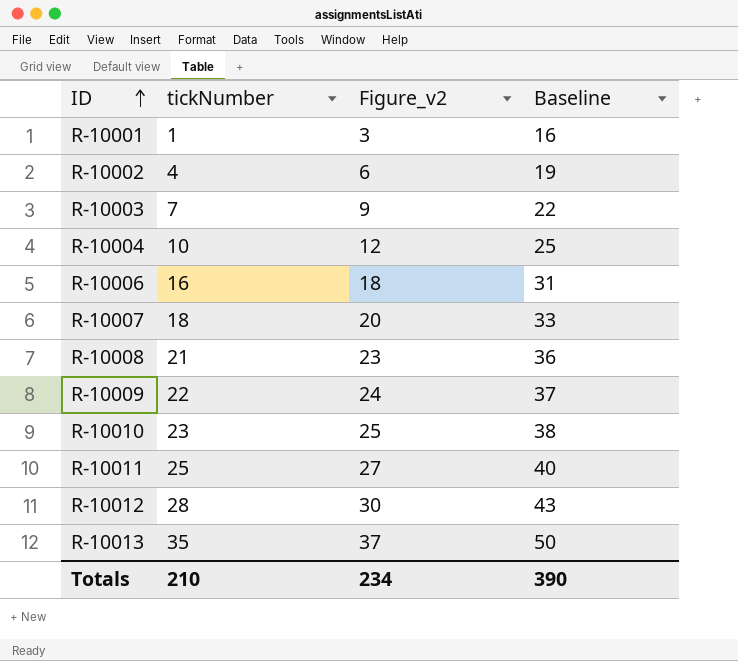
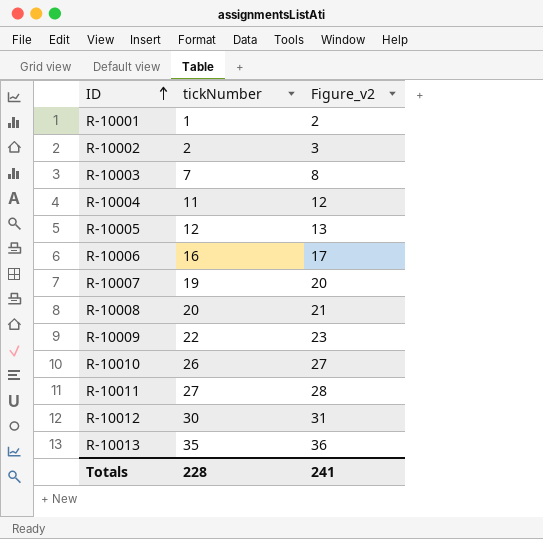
column Baseline | formula: [tickNumber] + 15 -> none
column Figure_v2 | formula: [tickNumber] + 2 -> [tickNumber] + 1
R-10002 | tickNumber: 4 -> 2
R-10004 | tickNumber: 10 -> 11
row R-10005: none -> 12 | 13
R-10007 | tickNumber: 18 -> 19
R-10008 | tickNumber: 21 -> 20
R-10010 | tickNumber: 23 -> 26
R-10011 | tickNumber: 25 -> 27
R-10012 | tickNumber: 28 -> 30
Totals | tickNumber: 210 -> 228
Totals | Figure_v2: 234 -> 241

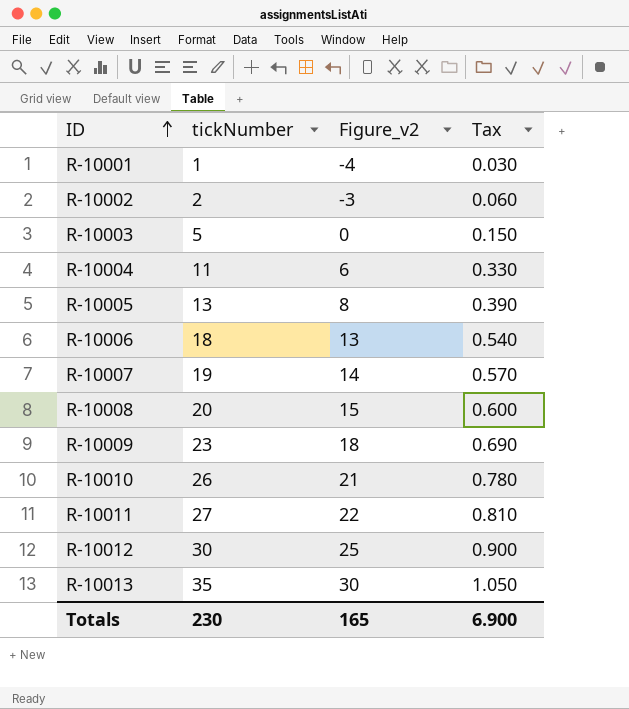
column Figure_v2 | formula: [tickNumber] + 1 -> [tickNumber] - 5
column Tax | formula: none -> [tickNumber] * 0.03
R-10003 | tickNumber: 7 -> 5
R-10005 | tickNumber: 12 -> 13
R-10006 | tickNumber: 16 -> 18
R-10009 | tickNumber: 22 -> 23
Totals | tickNumber: 228 -> 230
Totals | Figure_v2: 241 -> 165

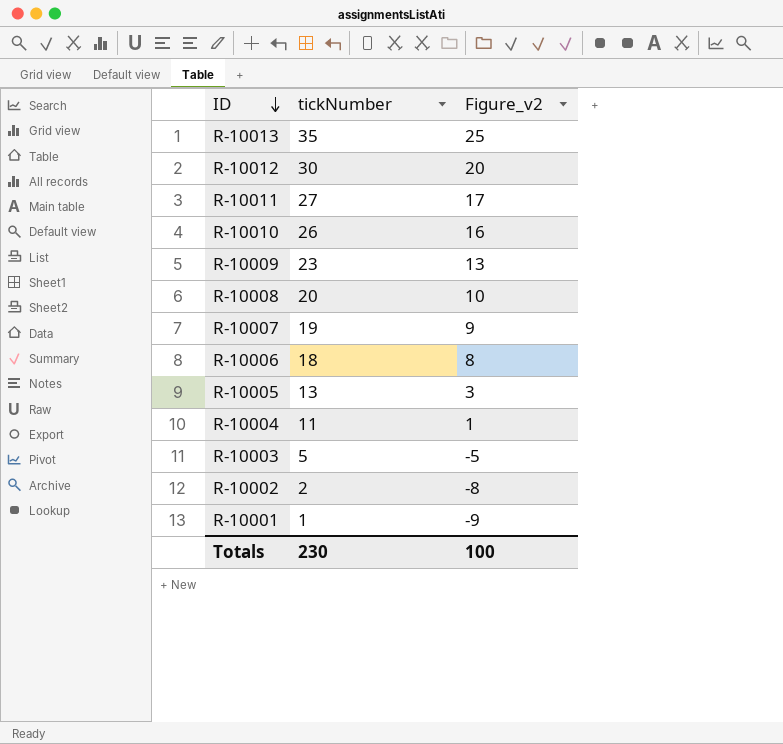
row order: ID ascending -> ID descending
column Tax | formula: [tickNumber] * 0.03 -> none
column Figure_v2 | formula: [tickNumber] - 5 -> [tickNumber] - 10
Totals | Figure_v2: 165 -> 100

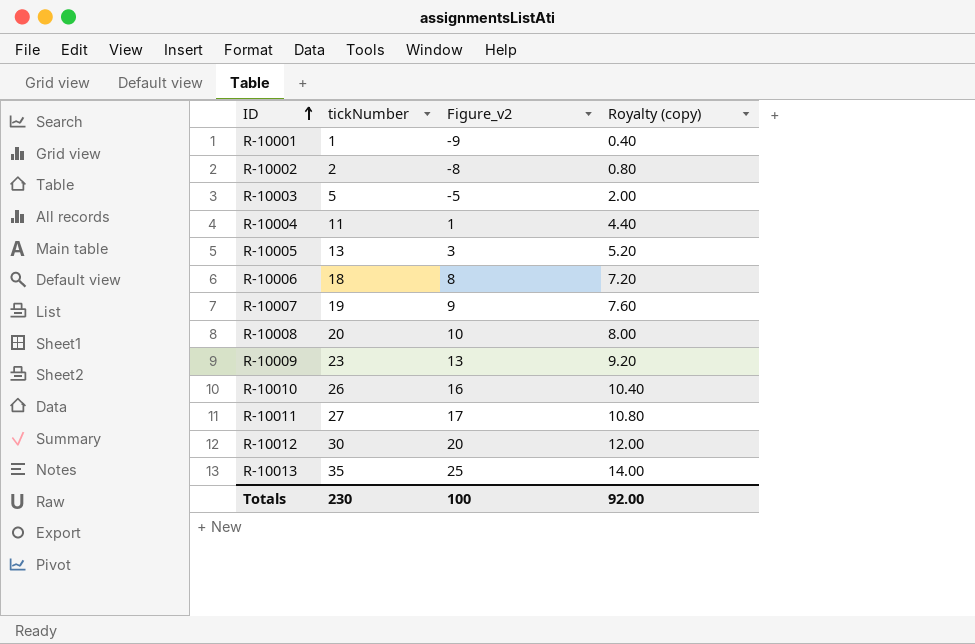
row order: ID descending -> ID ascending
column Royalty (copy) | formula: none -> [tickNumber] * 0.4

